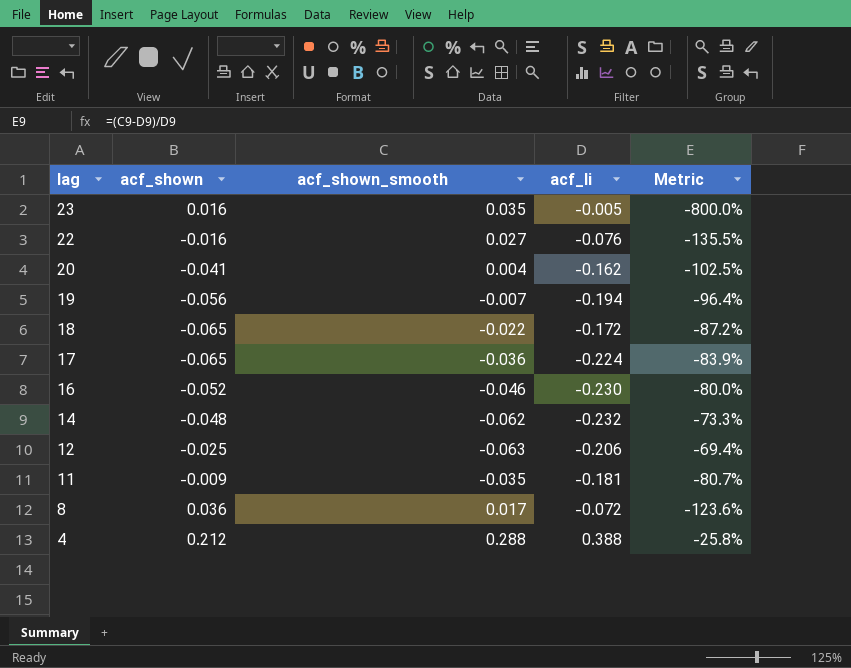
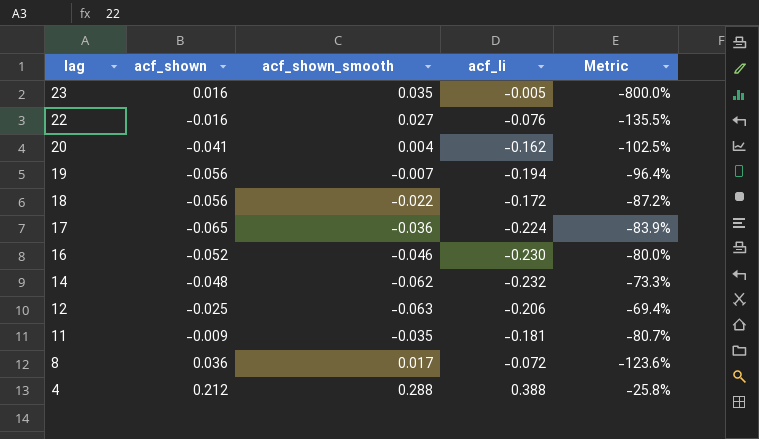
18 | acf_shown: -0.065 -> -0.056

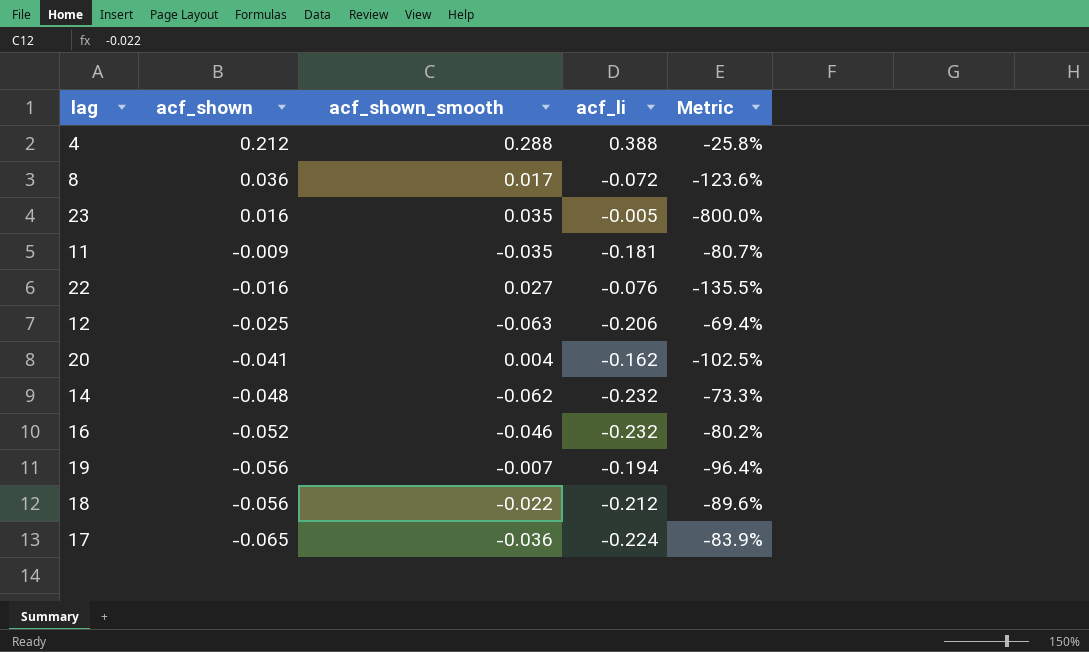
row order: lag descending -> acf_shown descending
16 | acf_li: -0.230 -> -0.232
16 | Metric: -80.0% -> -80.2%
18 | acf_li: -0.172 -> -0.212
18 | Metric: -87.2% -> -89.6%

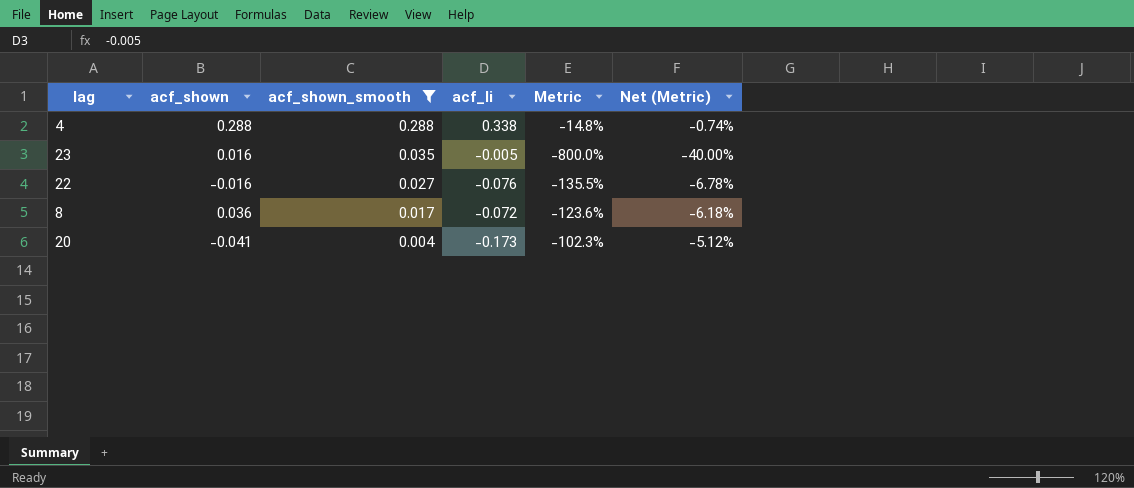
filter: none -> acf_shown_smooth >= 0.004
row order: acf_shown descending -> acf_shown_smooth descending
column Net (Metric) | formula: none -> [Metric] * 0.05
4 | acf_shown: 0.212 -> 0.288
4 | acf_li: 0.388 -> 0.338
4 | Metric: -25.8% -> -14.8%
20 | acf_li: -0.162 -> -0.173
20 | Metric: -102.5% -> -102.3%

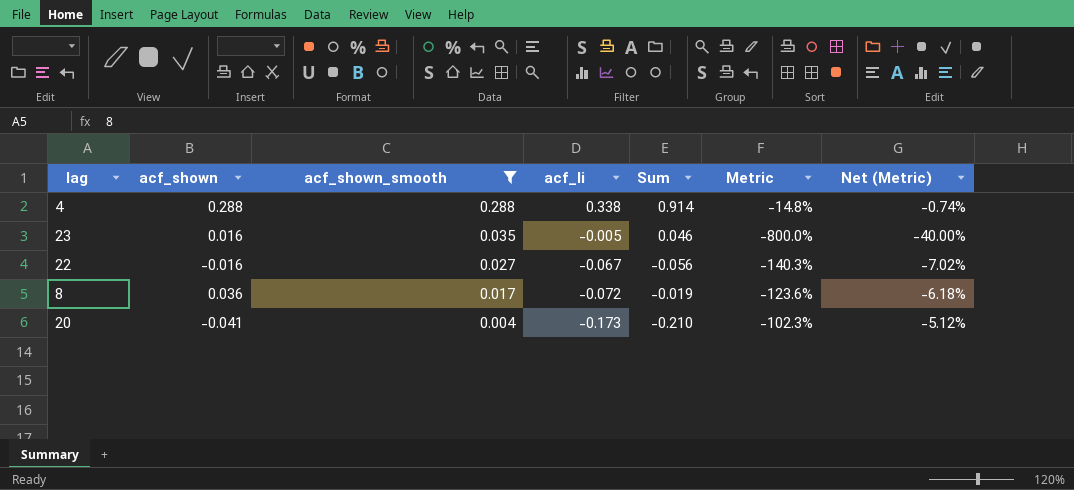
column Sum | formula: none -> [acf_shown] + [acf_shown_smooth] + [acf_li]
22 | acf_li: -0.076 -> -0.067
22 | Metric: -135.5% -> -140.3%
22 | Net (Metric): -6.78% -> -7.02%

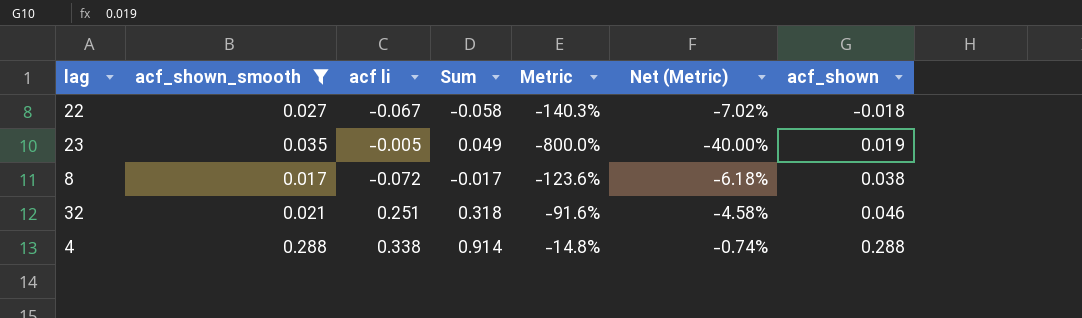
row order: acf_shown_smooth descending -> acf_shown ascending
column name: acf_li -> acf li
column acf_shown | position: 2 -> 7
row 20: -0.041 | 0.004 | -0.173 | -0.210 | -102.3% | -5.12% -> none
22 | Sum: -0.056 -> -0.058
22 | acf_shown: -0.016 -> -0.018
23 | Sum: 0.046 -> 0.049
23 | acf_shown: 0.016 -> 0.019
8 | Sum: -0.019 -> -0.017
8 | acf_shown: 0.036 -> 0.038
row 32: none -> 0.021 | 0.251 | 0.318 | -91.6% | -4.58% | 0.046

